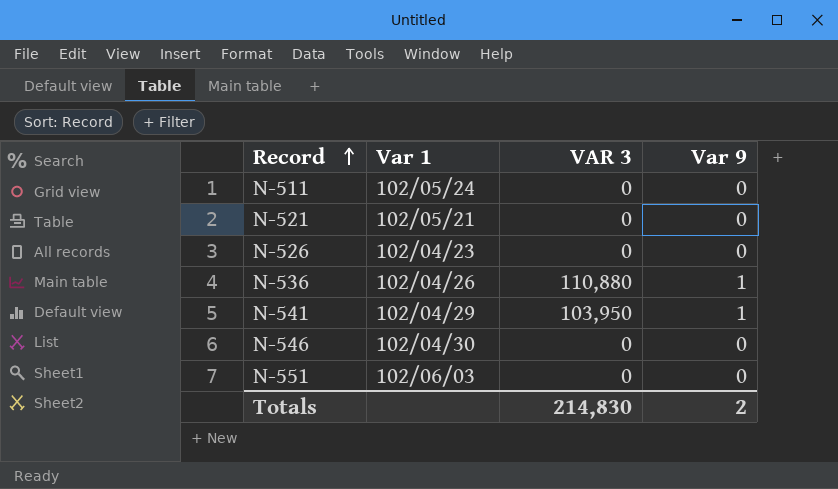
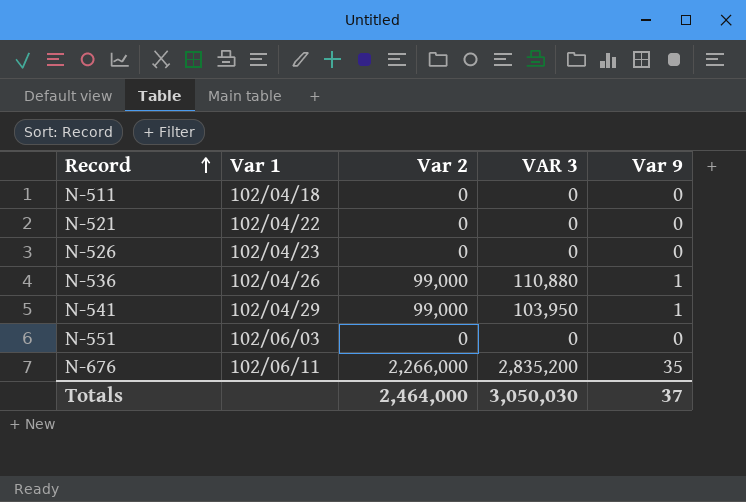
column Var 2 | position: none -> 3
row N-546: 102/04/30 | 0 | 0 -> none
N-511 | Var 1: 102/05/24 -> 102/04/18
N-521 | Var 1: 102/05/21 -> 102/04/22
row N-676: none -> 102/06/11 | 2,266,000 | 2,835,200 | 35
Totals | VAR 3: 214,830 -> 3,050,030
Totals | Var 9: 2 -> 37

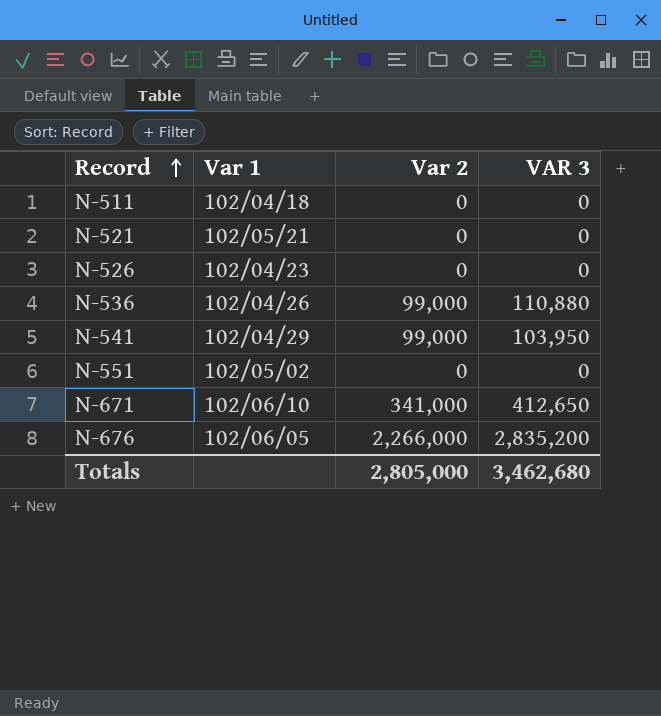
column Var 9 | position: 5 -> none
N-521 | Var 1: 102/04/22 -> 102/05/21
N-551 | Var 1: 102/06/03 -> 102/05/02
row N-671: none -> 102/06/10 | 341,000 | 412,650
N-676 | Var 1: 102/06/11 -> 102/06/05
Totals | Var 2: 2,464,000 -> 2,805,000
Totals | VAR 3: 3,050,030 -> 3,462,680

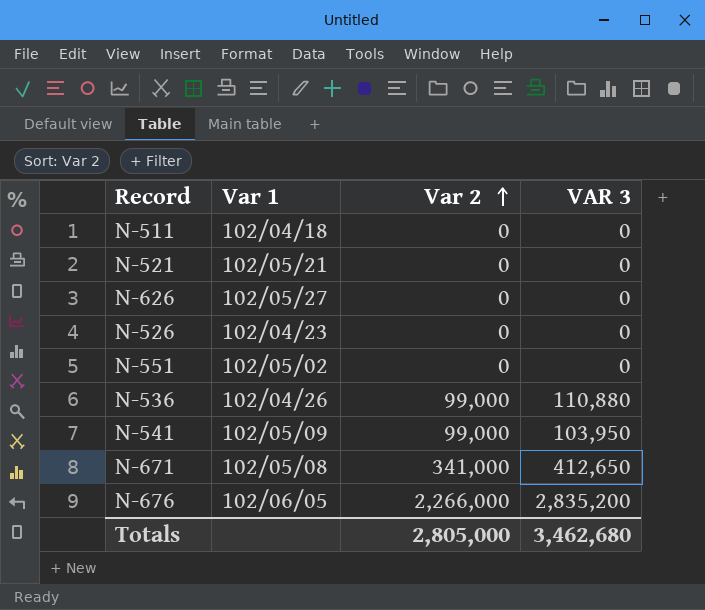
row order: Record ascending -> Var 2 ascending
row N-626: none -> 102/05/27 | 0 | 0
N-541 | Var 1: 102/04/29 -> 102/05/09
N-671 | Var 1: 102/06/10 -> 102/05/08

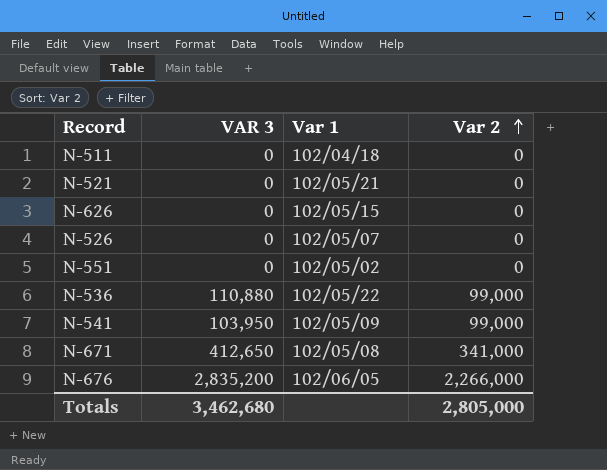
column VAR 3 | position: 4 -> 2
N-626 | Var 1: 102/05/27 -> 102/05/15
N-526 | Var 1: 102/04/23 -> 102/05/07
N-536 | Var 1: 102/04/26 -> 102/05/22

